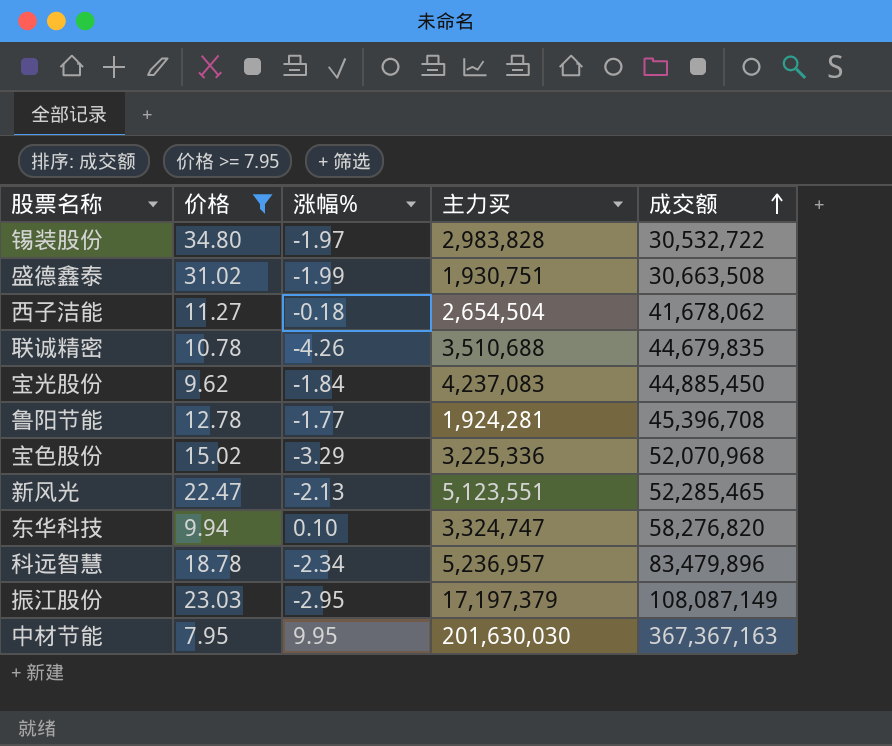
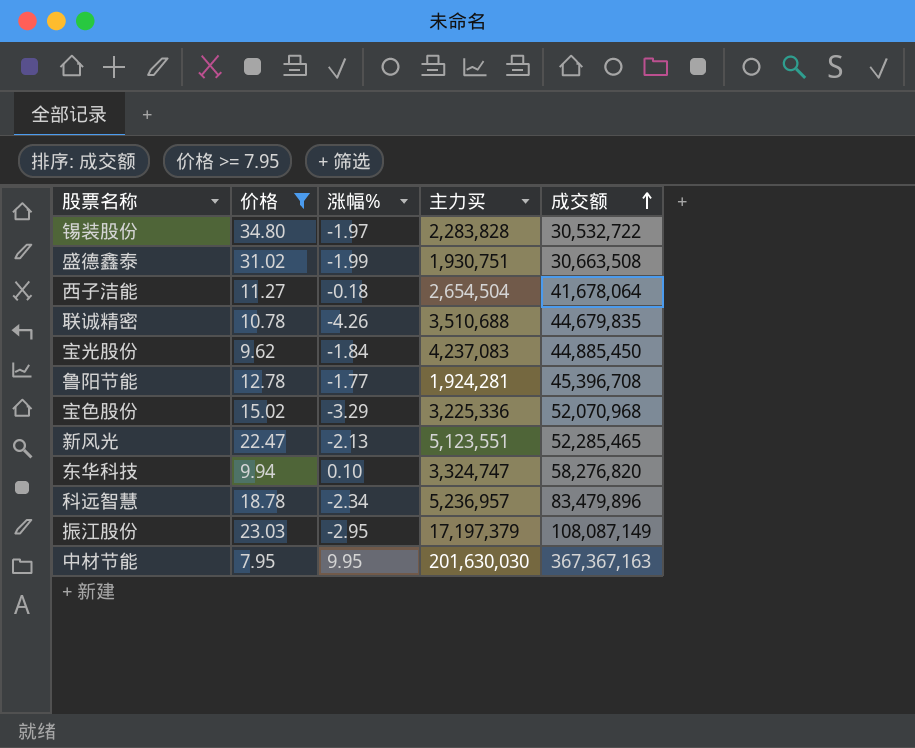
锡装股份 | 主力买: 2,983,828 -> 2,283,828
西子洁能 | 成交额: 41,678,062 -> 41,678,064

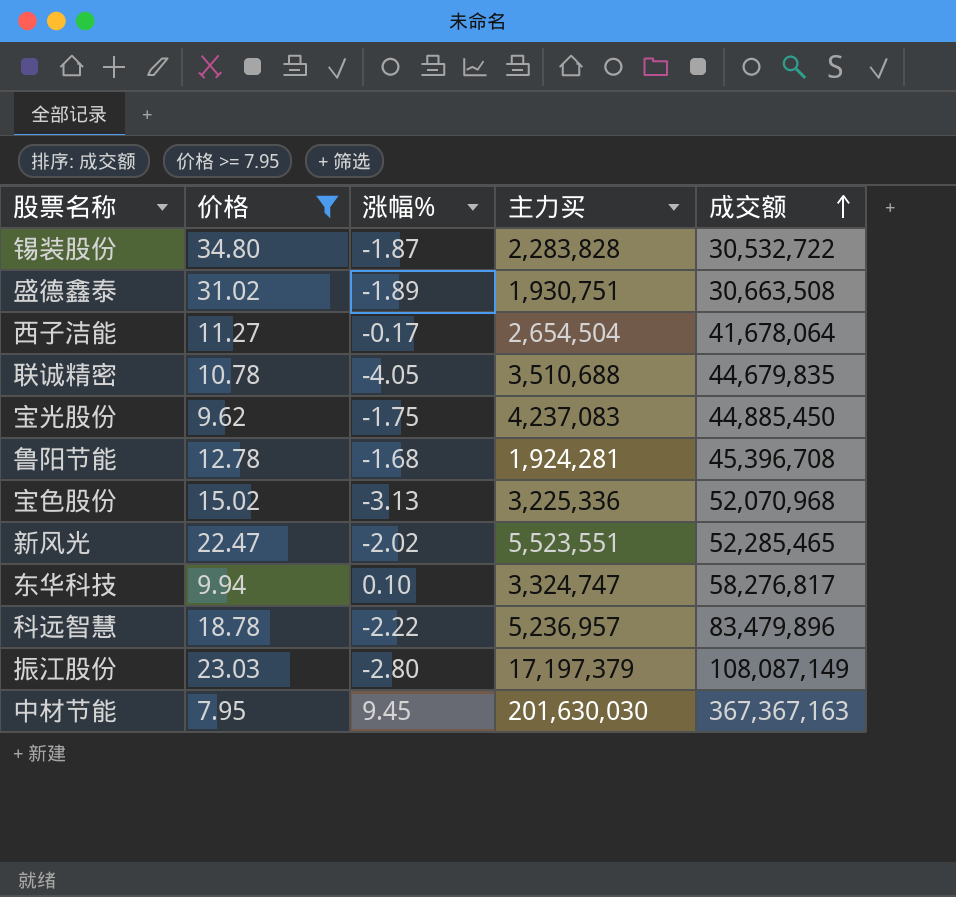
锡装股份 | 涨幅%: -1.97 -> -1.87
盛德鑫泰 | 涨幅%: -1.99 -> -1.89
西子洁能 | 涨幅%: -0.18 -> -0.17
联诚精密 | 涨幅%: -4.26 -> -4.05
宝光股份 | 涨幅%: -1.84 -> -1.75
鲁阳节能 | 涨幅%: -1.77 -> -1.68
宝色股份 | 涨幅%: -3.29 -> -3.13
新风光 | 涨幅%: -2.13 -> -2.02
新风光 | 主力买: 5,123,551 -> 5,523,551
东华科技 | 成交额: 58,276,820 -> 58,276,817
科远智慧 | 涨幅%: -2.34 -> -2.22
振江股份 | 涨幅%: -2.95 -> -2.80
中材节能 | 涨幅%: 9.95 -> 9.45

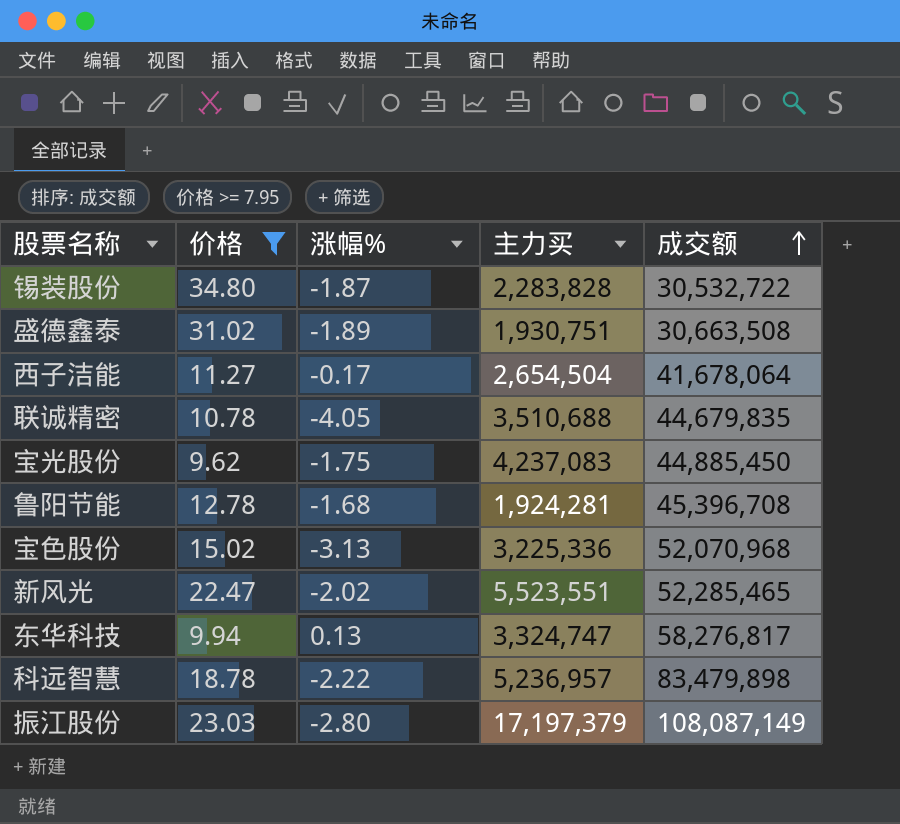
row 中材节能: 7.95 | 9.45 | 201,630,030 | 367,367,163 -> none
东华科技 | 涨幅%: 0.10 -> 0.13
科远智慧 | 成交额: 83,479,896 -> 83,479,898

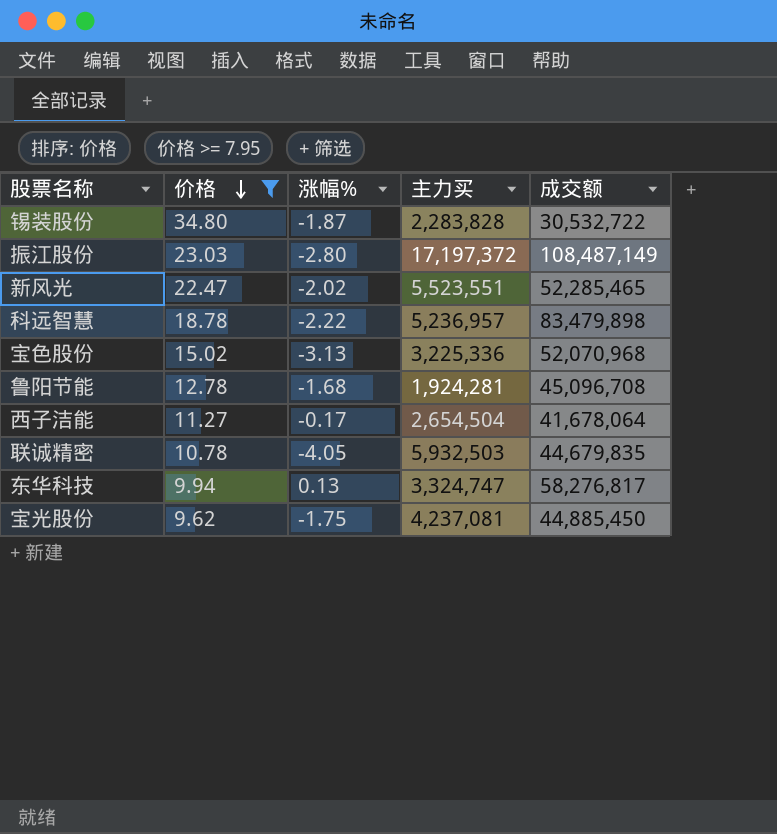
row order: 成交额 ascending -> 价格 descending
row 盛德鑫泰: 31.02 | -1.89 | 1,930,751 | 30,663,508 -> none
振江股份 | 主力买: 17,197,379 -> 17,197,372
振江股份 | 成交额: 108,087,149 -> 108,487,149
鲁阳节能 | 成交额: 45,396,708 -> 45,096,708
联诚精密 | 主力买: 3,510,688 -> 5,932,503
宝光股份 | 主力买: 4,237,083 -> 4,237,081

